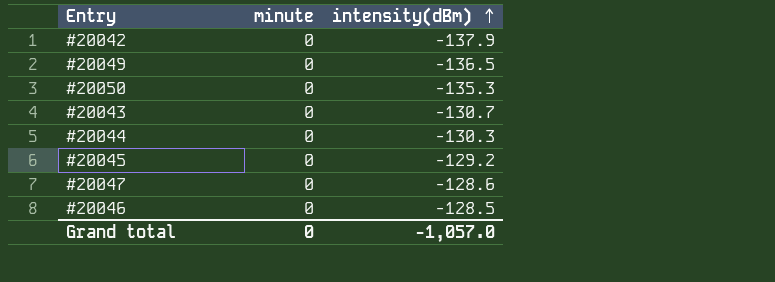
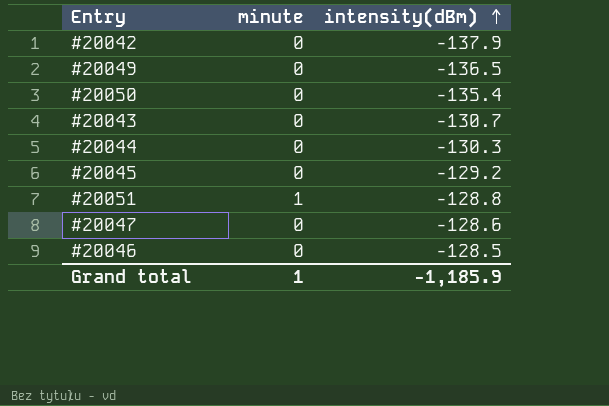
#20050 | intensity(dBm): -135.3 -> -135.4
row #20051: none -> 1 | -128.8
Grand total | minute: 0 -> 1
Grand total | intensity(dBm): -1,057.0 -> -1,185.9

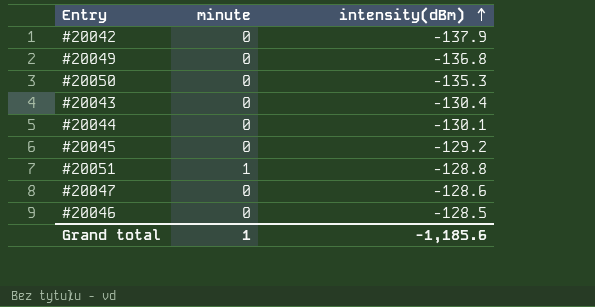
#20049 | intensity(dBm): -136.5 -> -136.8
#20050 | intensity(dBm): -135.4 -> -135.3
#20043 | intensity(dBm): -130.7 -> -130.4
#20044 | intensity(dBm): -130.3 -> -130.1
Grand total | intensity(dBm): -1,185.9 -> -1,185.6

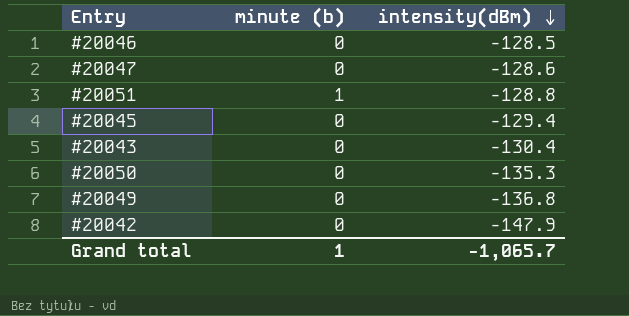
row order: intensity(dBm) ascending -> intensity(dBm) descending
column name: minute -> minute (b)
row #20044: 0 | -130.1 -> none
#20045 | intensity(dBm): -129.2 -> -129.4
#20042 | intensity(dBm): -137.9 -> -147.9
Grand total | intensity(dBm): -1,185.6 -> -1,065.7

